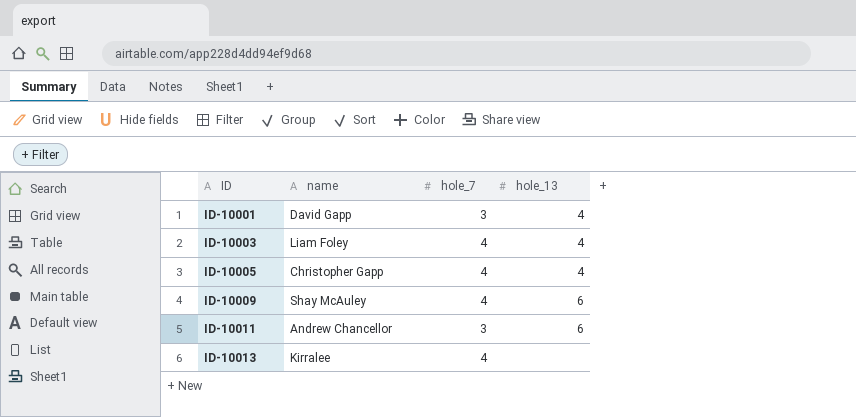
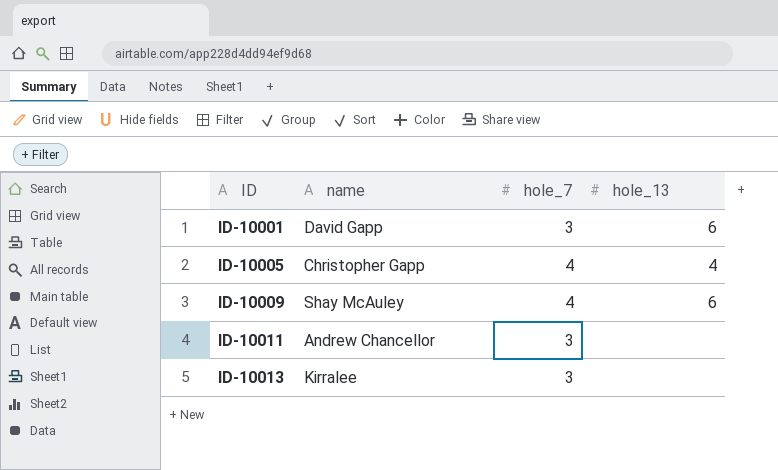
row ID-10003: Liam Foley | 4 | 4 -> none
ID-10001 | hole_13: 4 -> 6
ID-10011 | hole_13: 6 -> none
ID-10013 | hole_7: 4 -> 3

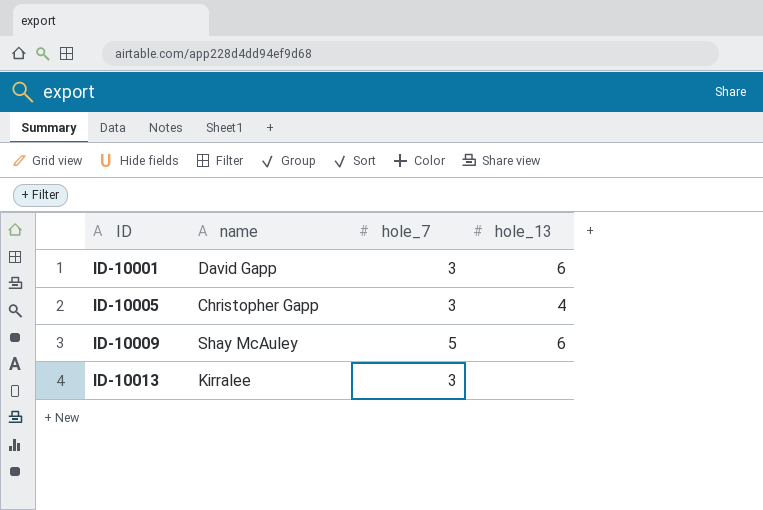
row ID-10011: Andrew Chancellor | 3 | none -> none
ID-10005 | hole_7: 4 -> 3
ID-10009 | hole_7: 4 -> 5

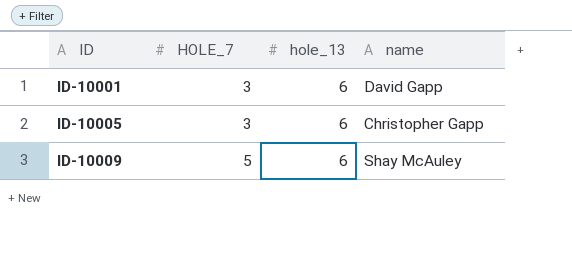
column name: hole_7 -> HOLE_7
column name | position: 2 -> 4
row ID-10013: Kirralee | 3 | none -> none
ID-10005 | hole_13: 4 -> 6

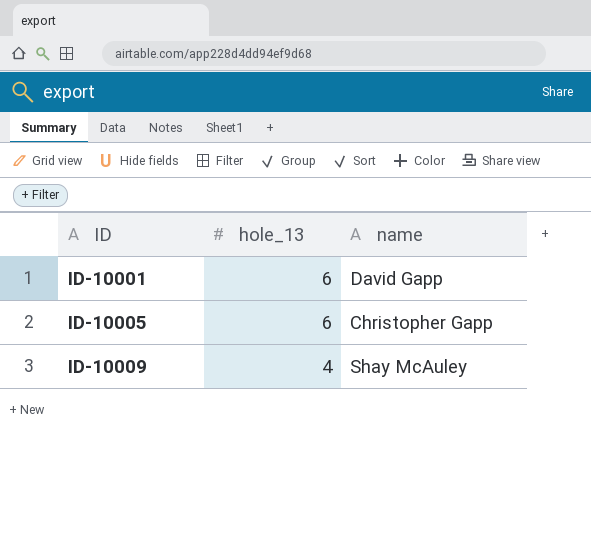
column HOLE_7 | position: 2 -> none
ID-10009 | hole_13: 6 -> 4

